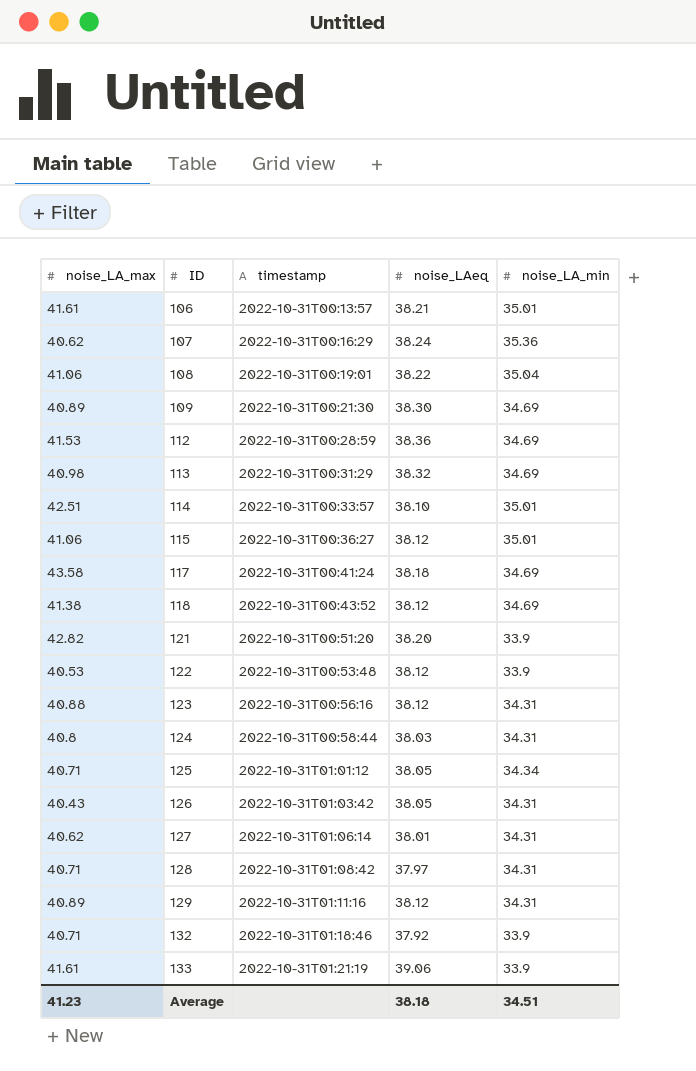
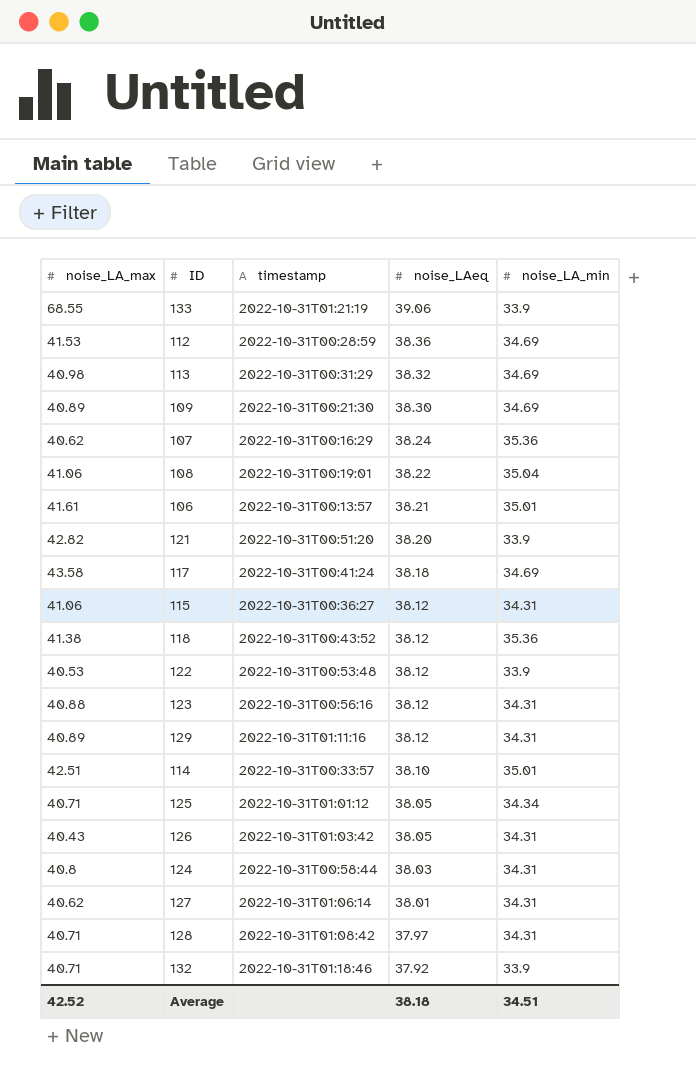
row order: ID ascending -> noise_LAeq descending
133 | noise_LA_max: 41.61 -> 68.55
115 | noise_LA_min: 35.01 -> 34.31
118 | noise_LA_min: 34.69 -> 35.36
Average | noise_LA_max: 41.23 -> 42.52

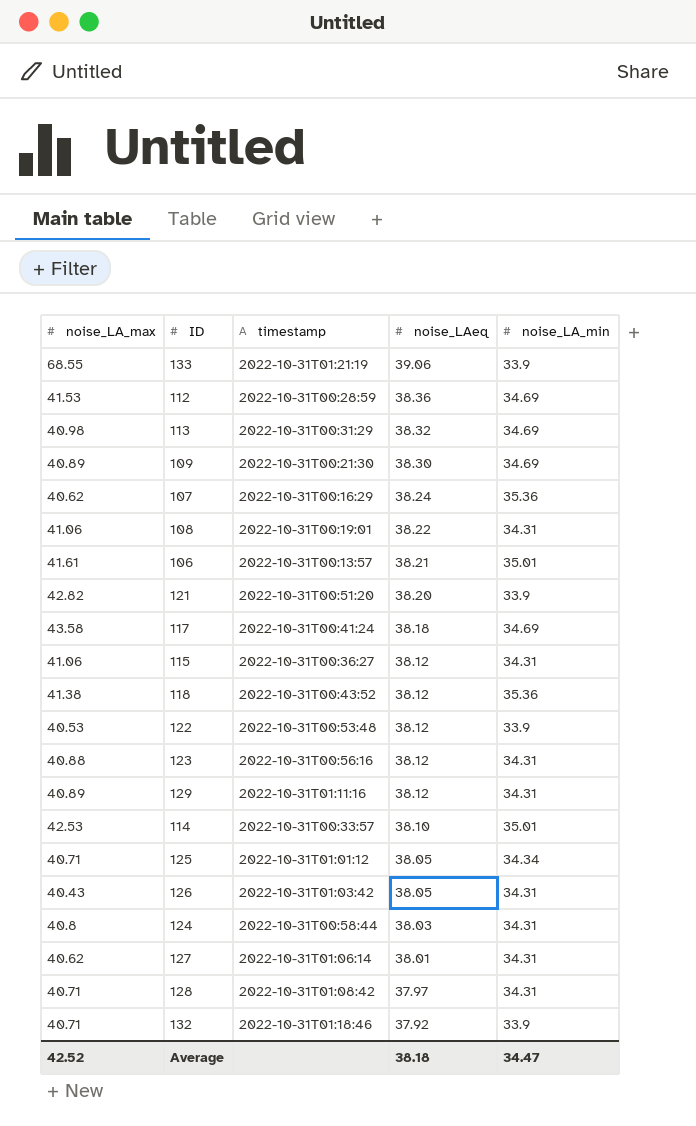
108 | noise_LA_min: 35.04 -> 34.31
114 | noise_LA_max: 42.51 -> 42.53
Average | noise_LA_min: 34.51 -> 34.47

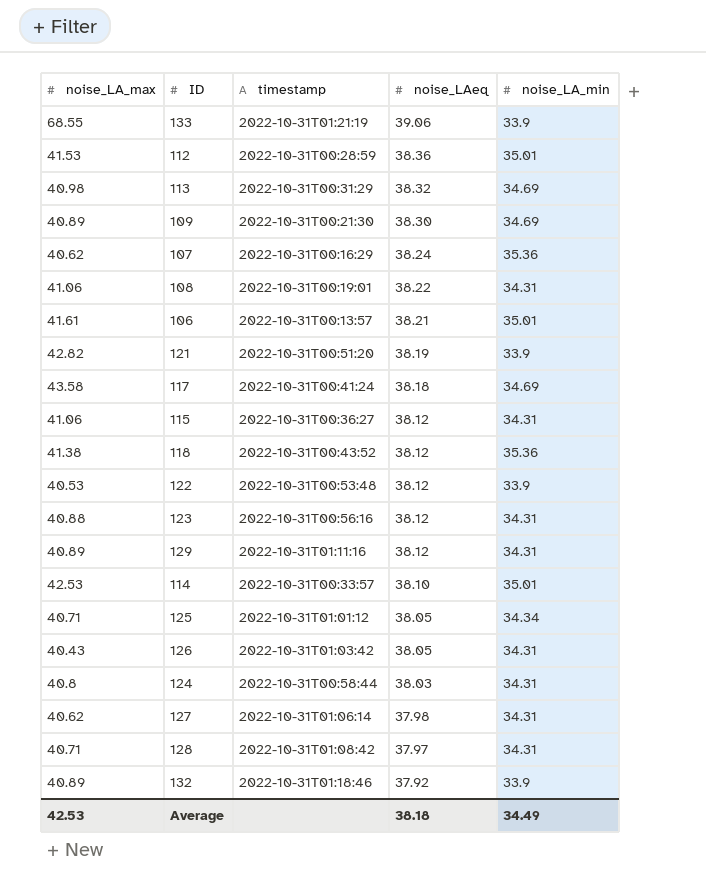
112 | noise_LA_min: 34.69 -> 35.01
121 | noise_LAeq: 38.20 -> 38.19
127 | noise_LAeq: 38.01 -> 37.98
132 | noise_LA_max: 40.71 -> 40.89
Average | noise_LA_max: 42.52 -> 42.53
Average | noise_LA_min: 34.47 -> 34.49

